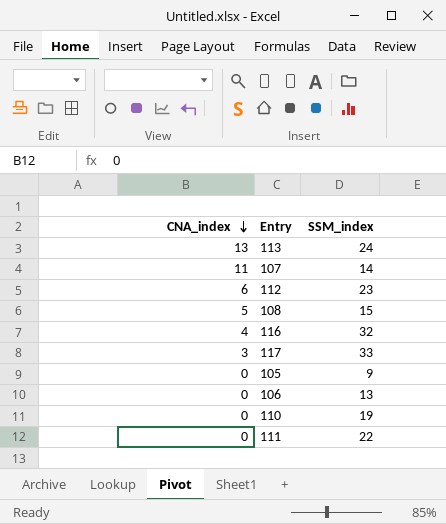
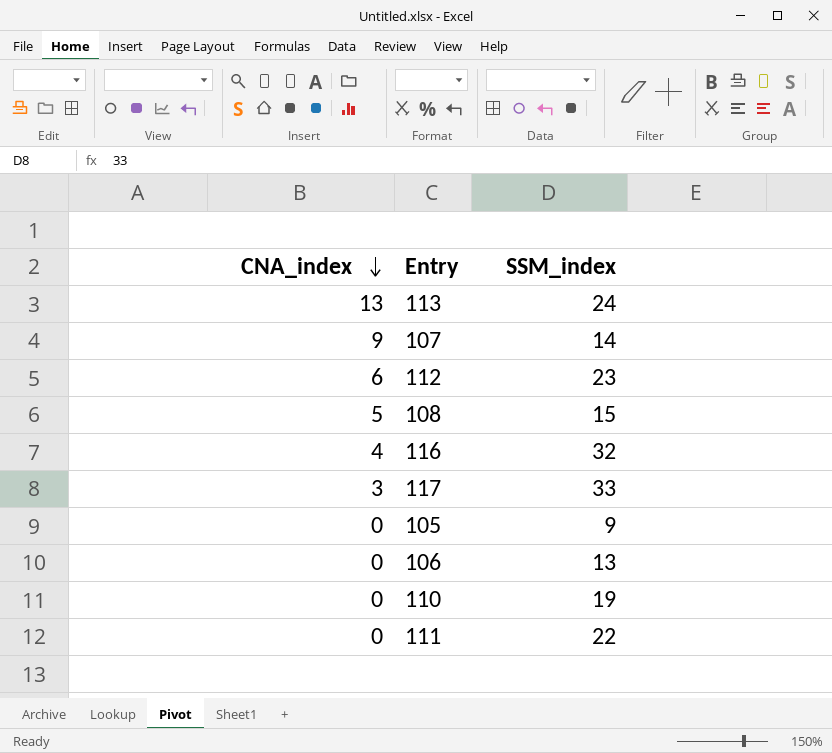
107 | CNA_index: 11 -> 9

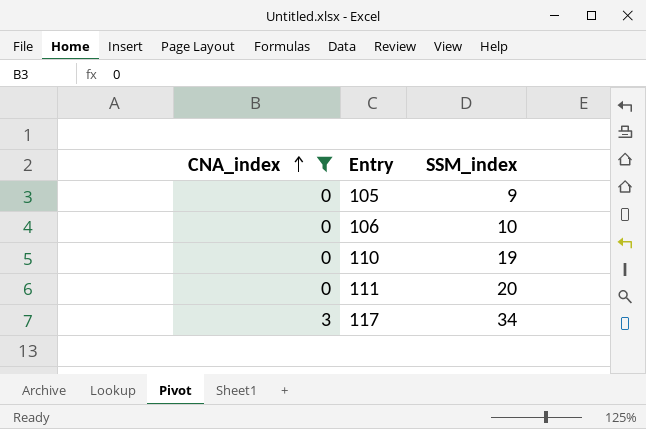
filter: none -> CNA_index <= 3
row order: CNA_index descending -> CNA_index ascending
106 | SSM_index: 13 -> 10
111 | SSM_index: 22 -> 20
117 | SSM_index: 33 -> 34

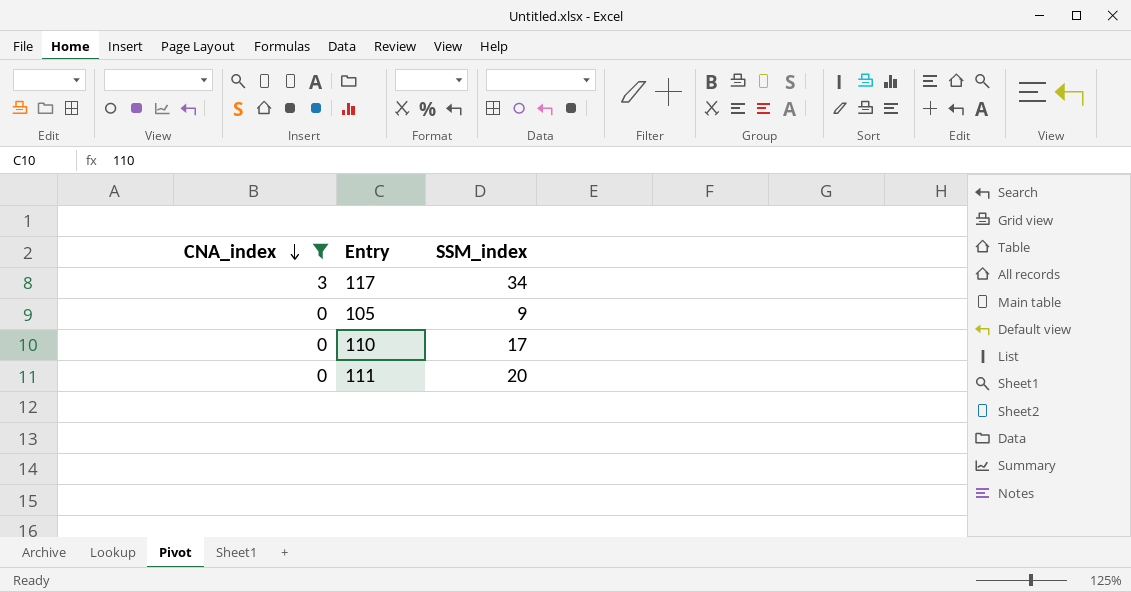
row order: CNA_index ascending -> CNA_index descending
row 106: 0 | 10 -> none
110 | SSM_index: 19 -> 17

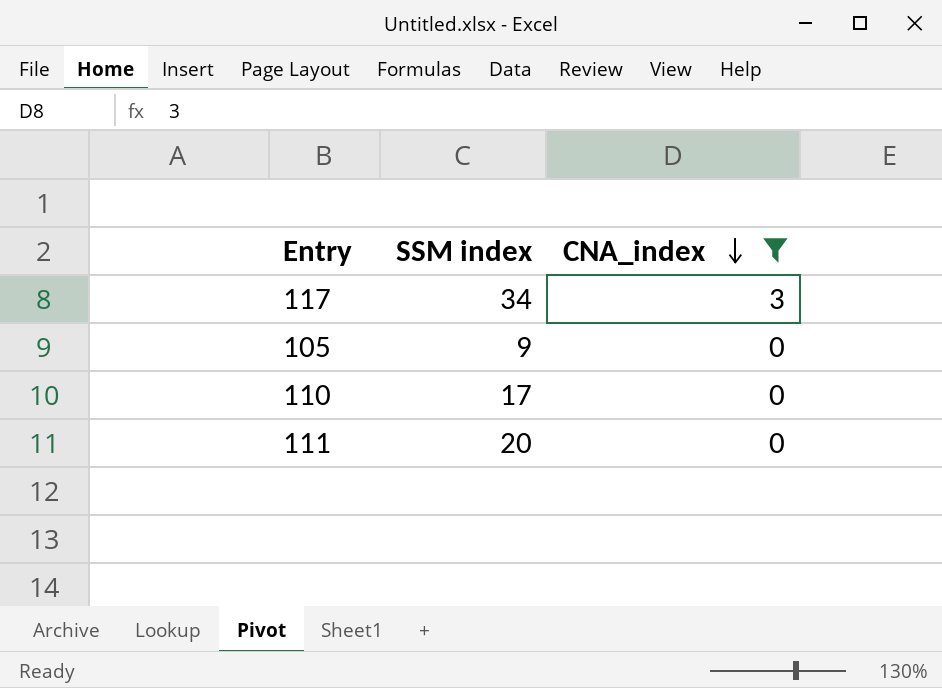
column name: SSM_index -> SSM index
column CNA_index | position: 1 -> 3

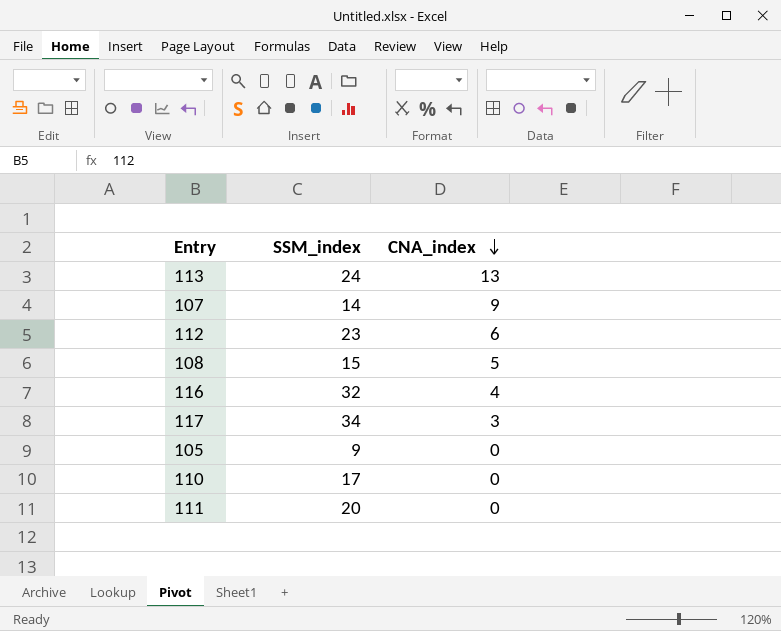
filter: CNA_index <= 3 -> none
column name: SSM index -> SSM_index

